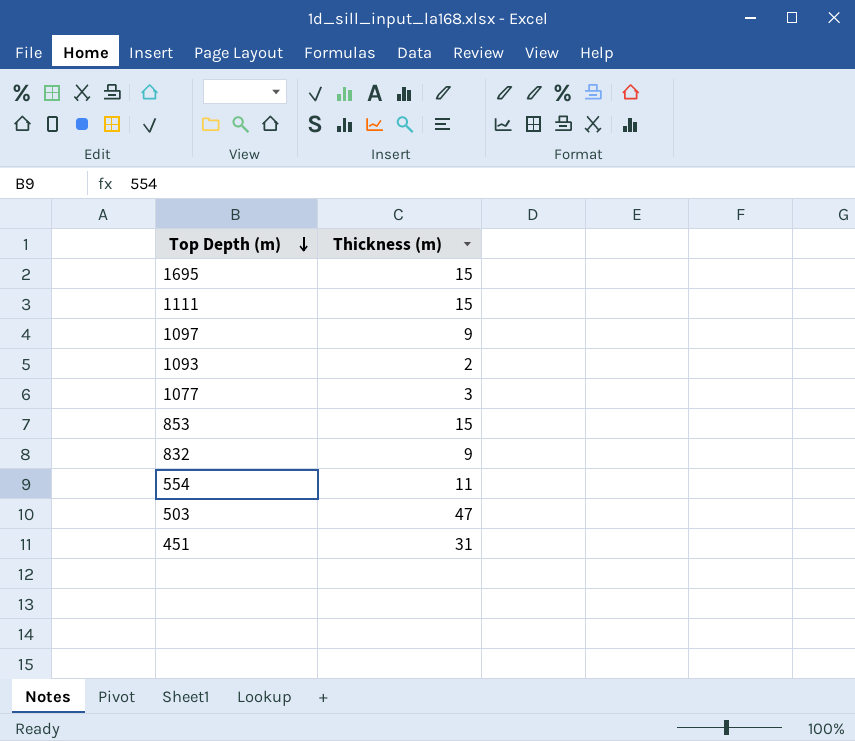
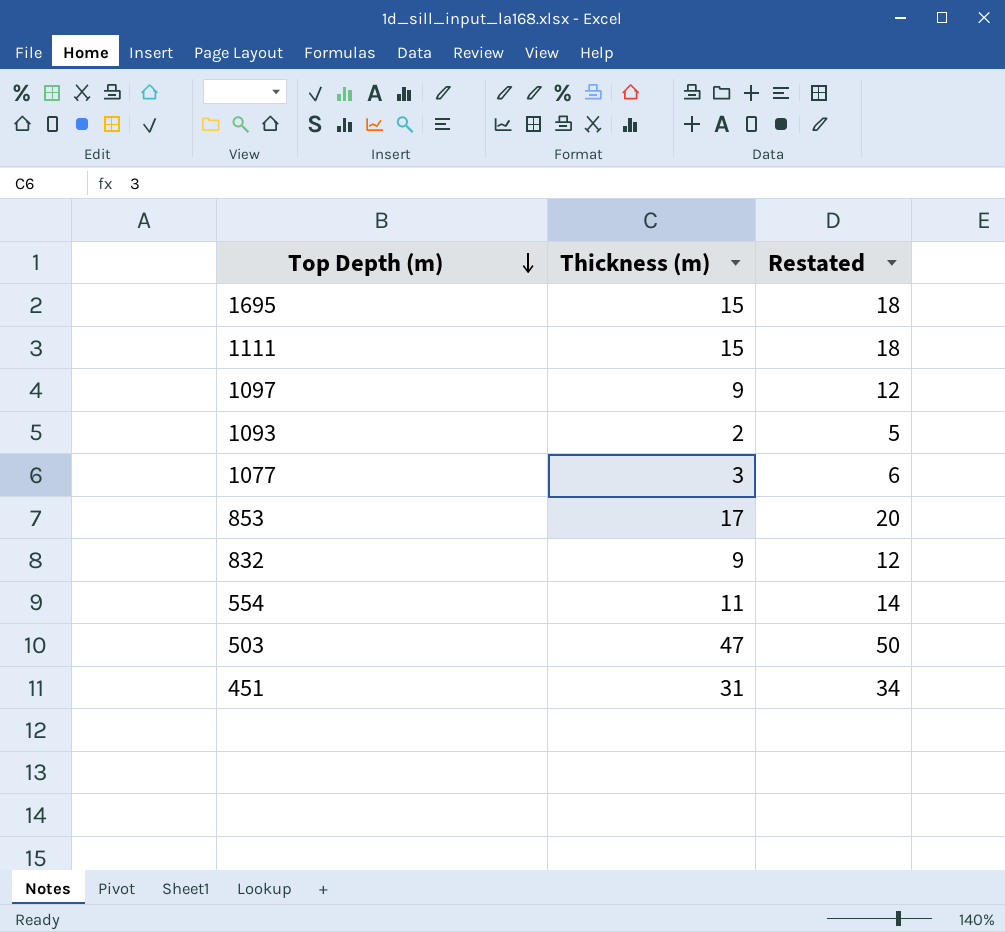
column Restated | formula: none -> [Thickness (m)] + 3
853 | Thickness (m): 15 -> 17

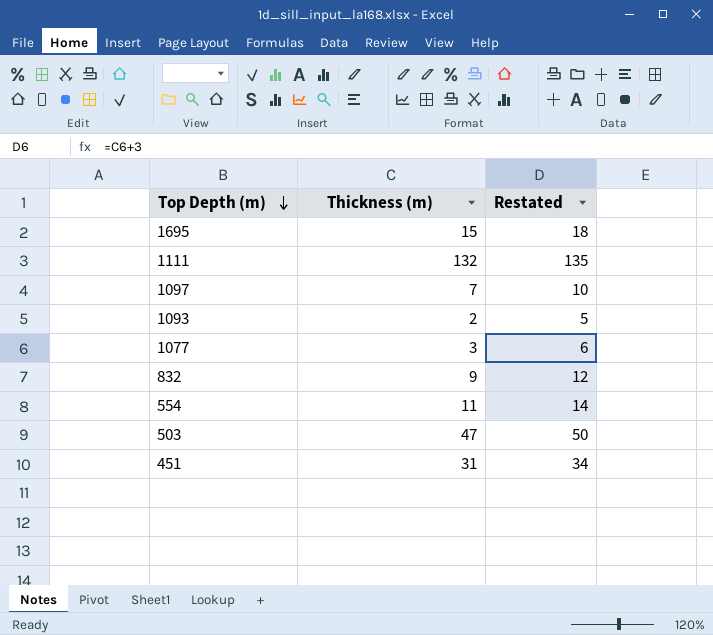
row 853: 17 | 20 -> none
1111 | Thickness (m): 15 -> 132
1111 | Restated: 18 -> 135
1097 | Thickness (m): 9 -> 7
1097 | Restated: 12 -> 10

